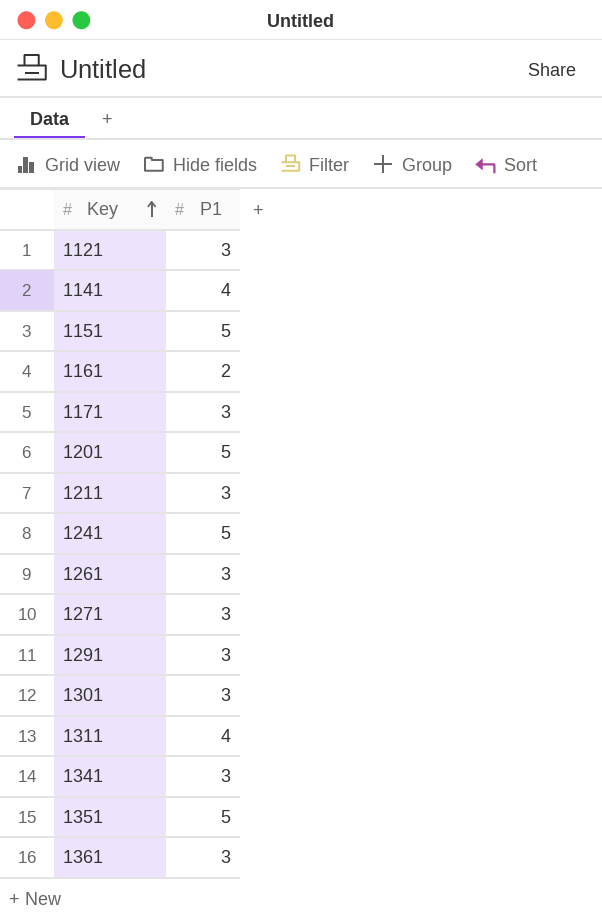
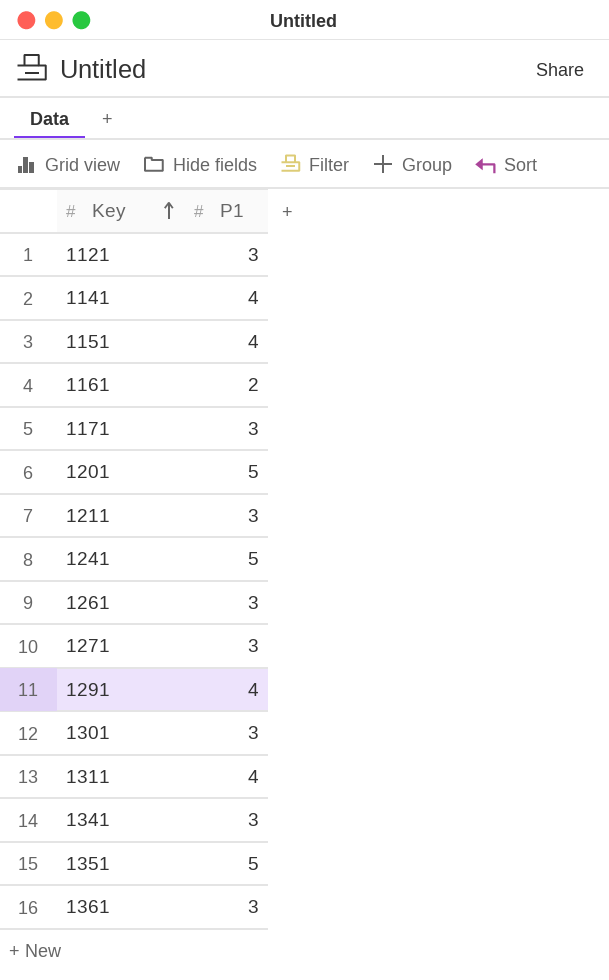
1151 | P1: 5 -> 4
1291 | P1: 3 -> 4

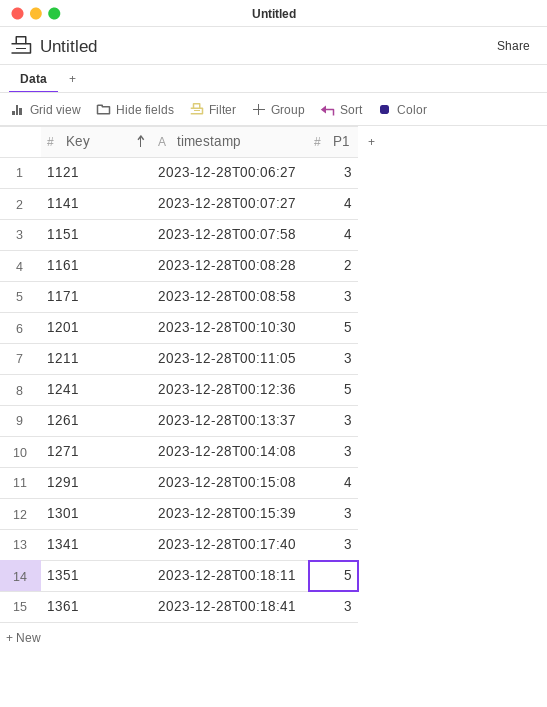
column timestamp | position: none -> 2
row 1311: 4 -> none

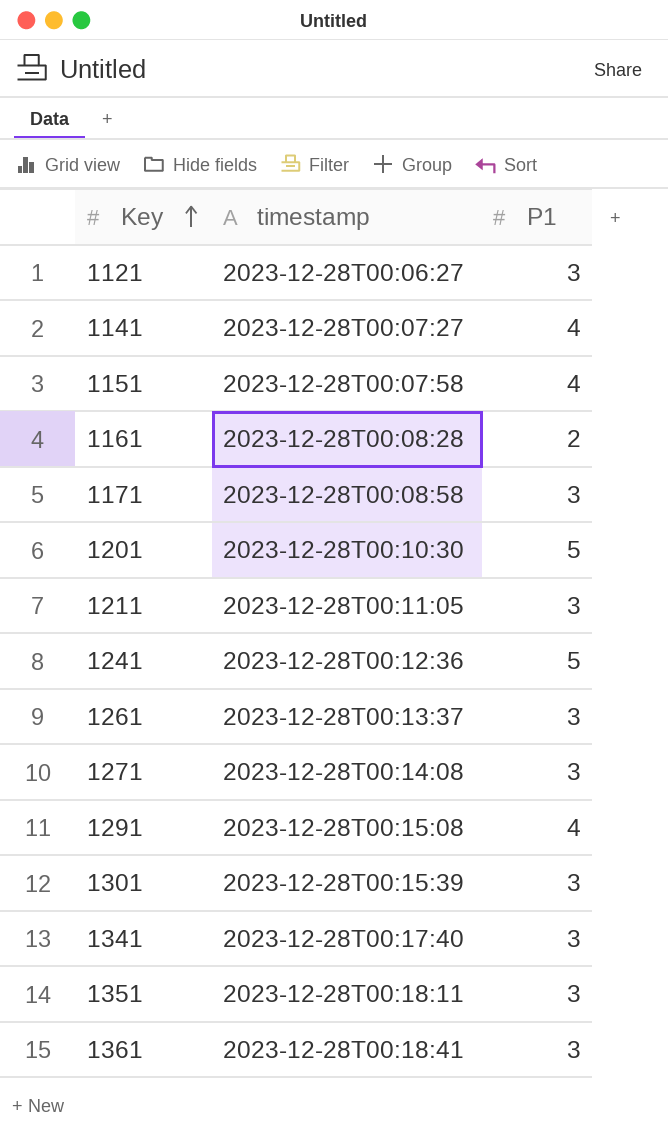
1351 | P1: 5 -> 3

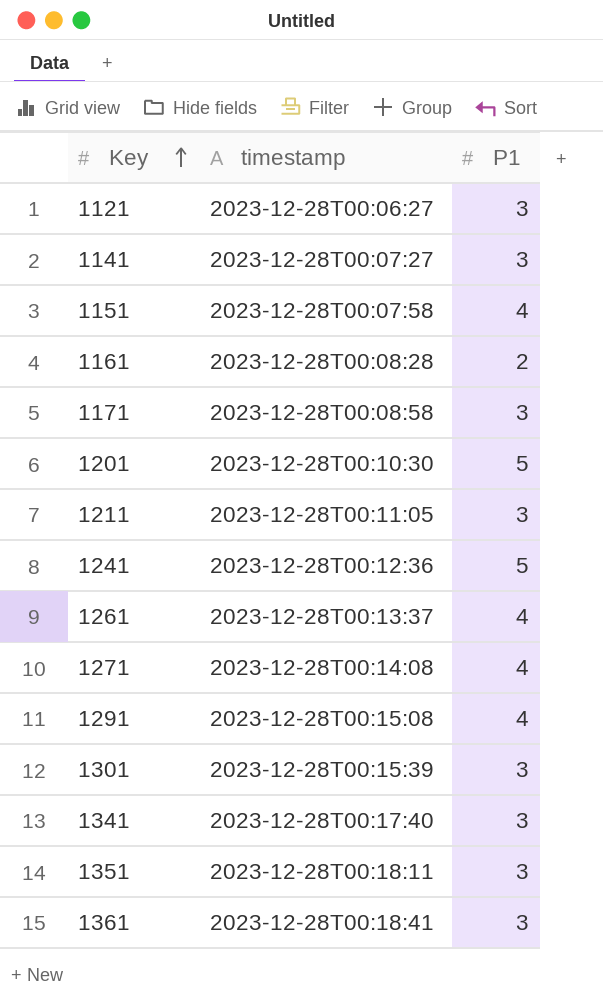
1141 | P1: 4 -> 3
1261 | P1: 3 -> 4
1271 | P1: 3 -> 4

